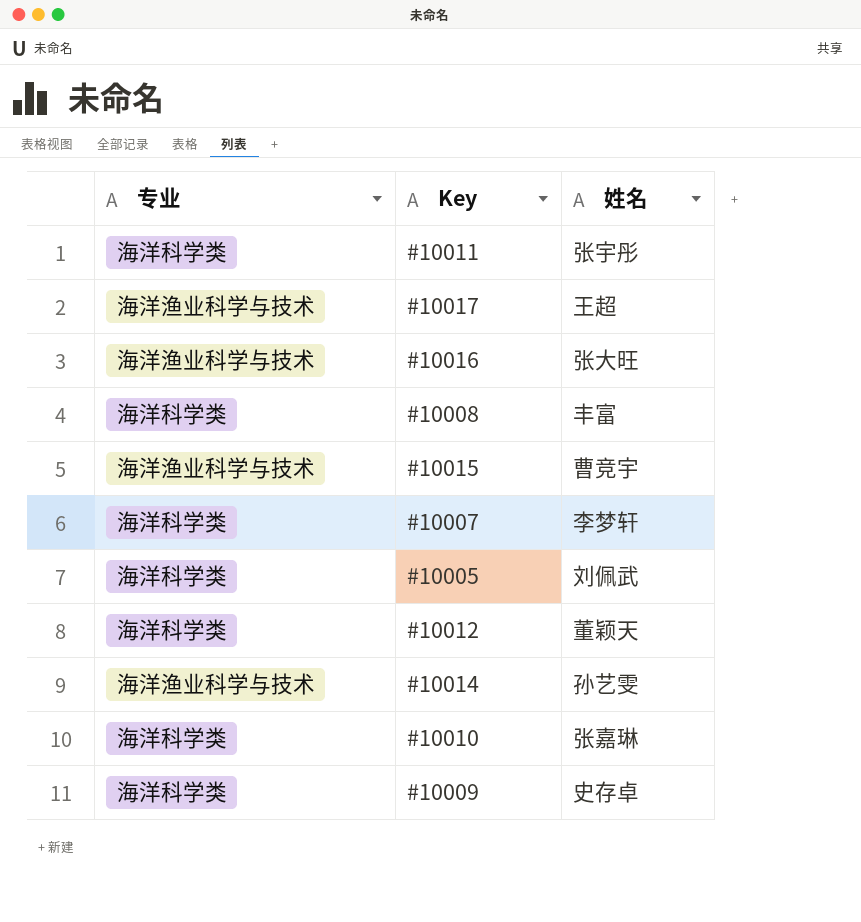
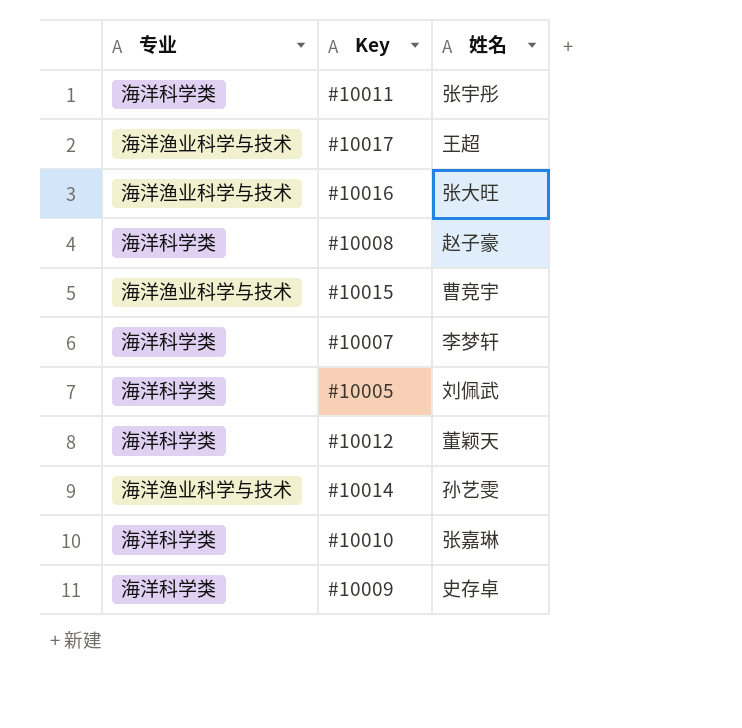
#10008 | 姓名: 丰富 -> 赵子豪

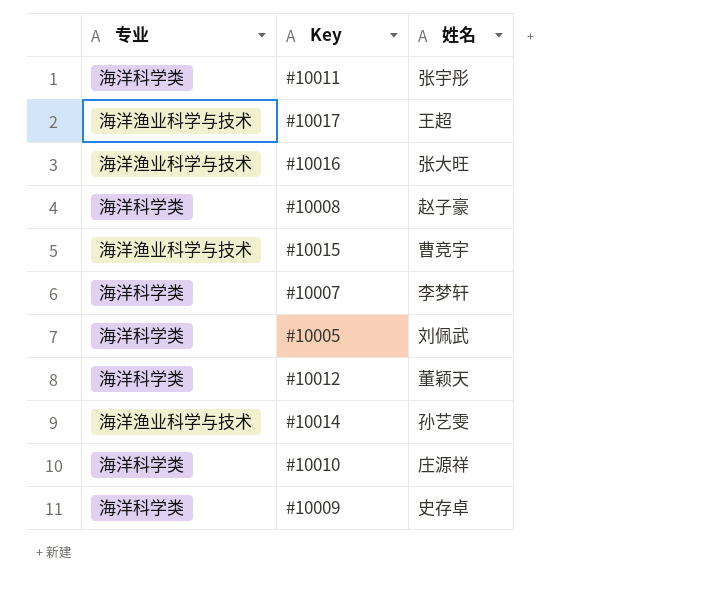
#10010 | 姓名: 张嘉琳 -> 庄源祥

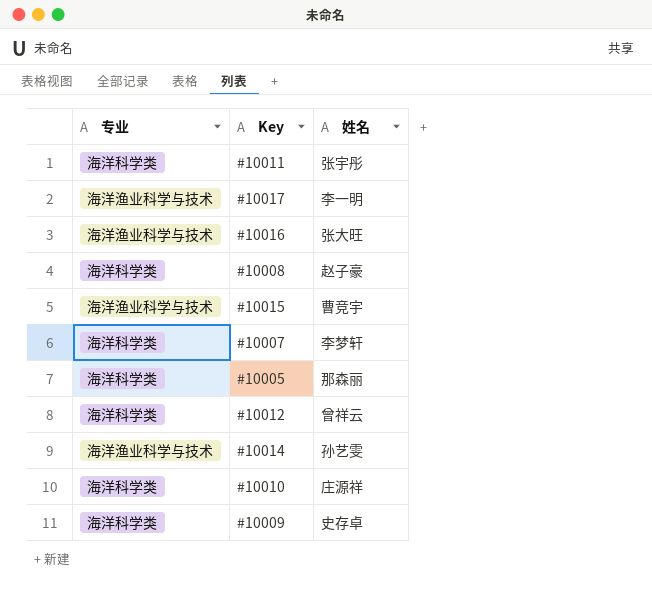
#10017 | 姓名: 王超 -> 李一明
#10005 | 姓名: 刘佩武 -> 那森丽
#10012 | 姓名: 董颖天 -> 曾祥云

